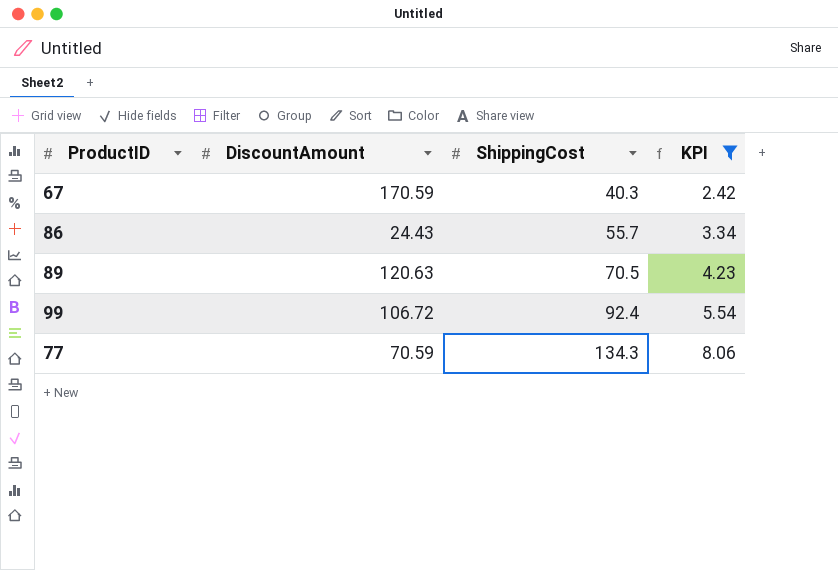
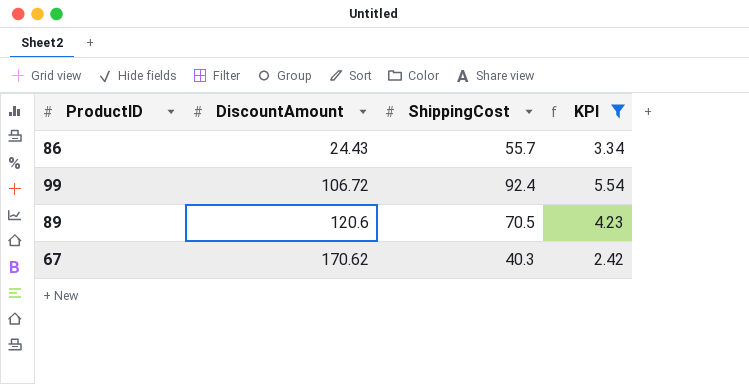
row order: ShippingCost ascending -> DiscountAmount ascending
row 77: 70.59 | 134.3 | 8.06 -> none
89 | DiscountAmount: 120.63 -> 120.6
67 | DiscountAmount: 170.59 -> 170.62

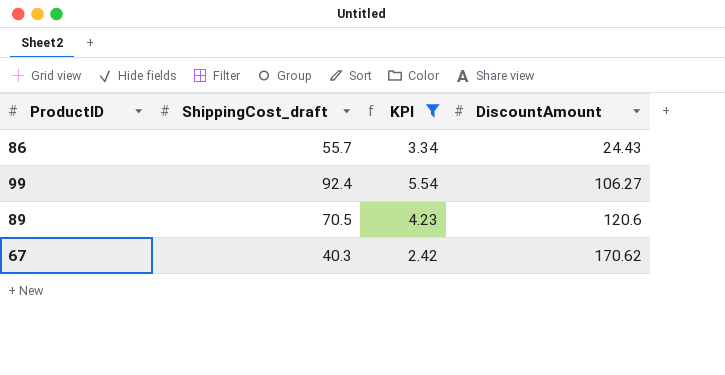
column name: ShippingCost -> ShippingCost_draft
column DiscountAmount | position: 2 -> 4
99 | DiscountAmount: 106.72 -> 106.27

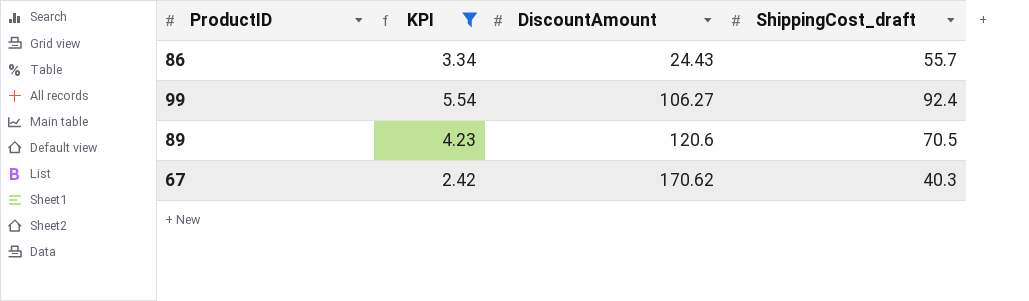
column ShippingCost_draft | position: 2 -> 4

